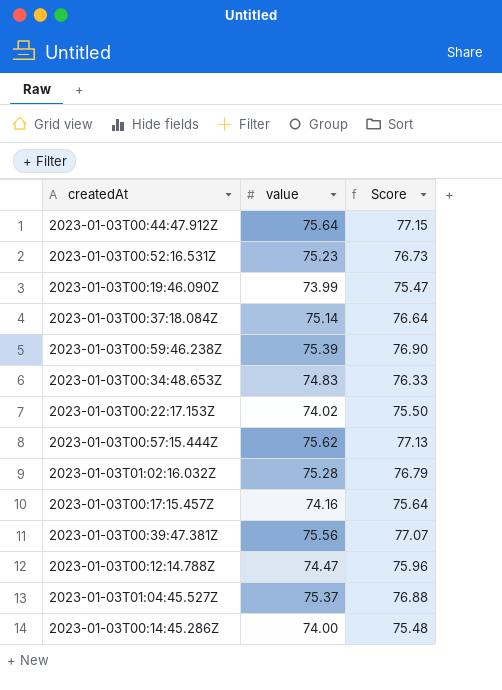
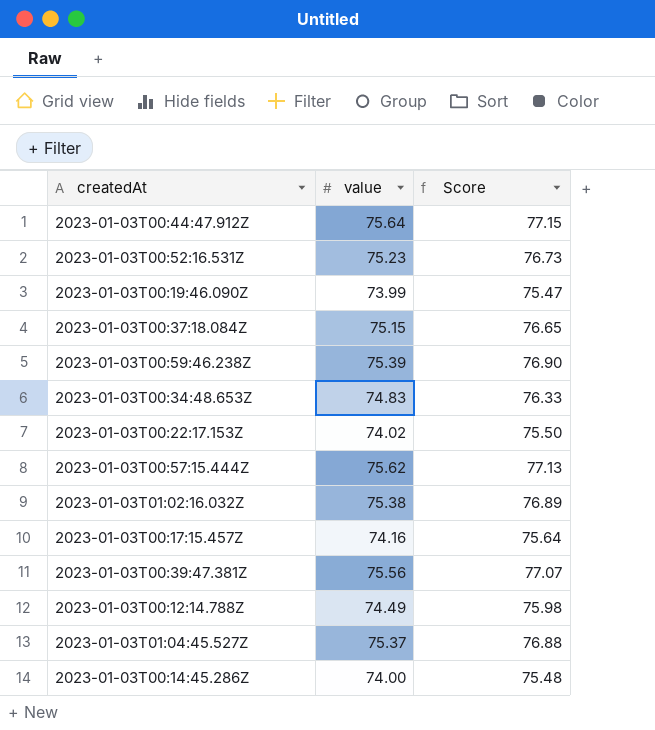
2023-01-03T00:37:18.084Z | value: 75.14 -> 75.15
2023-01-03T00:37:18.084Z | Score: 76.64 -> 76.65
2023-01-03T01:02:16.032Z | value: 75.28 -> 75.38
2023-01-03T01:02:16.032Z | Score: 76.79 -> 76.89
2023-01-03T00:12:14.788Z | value: 74.47 -> 74.49
2023-01-03T00:12:14.788Z | Score: 75.96 -> 75.98

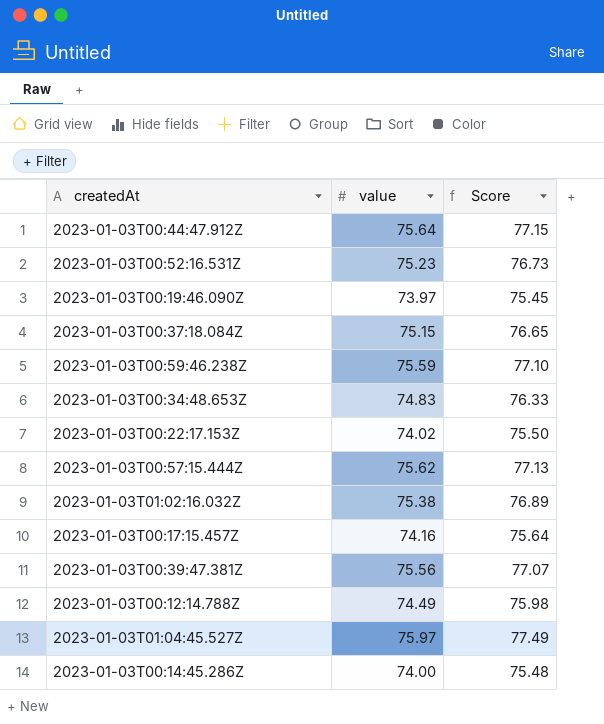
2023-01-03T00:19:46.090Z | value: 73.99 -> 73.97
2023-01-03T00:19:46.090Z | Score: 75.47 -> 75.45
2023-01-03T00:59:46.238Z | value: 75.39 -> 75.59
2023-01-03T00:59:46.238Z | Score: 76.90 -> 77.10
2023-01-03T01:04:45.527Z | value: 75.37 -> 75.97
2023-01-03T01:04:45.527Z | Score: 76.88 -> 77.49

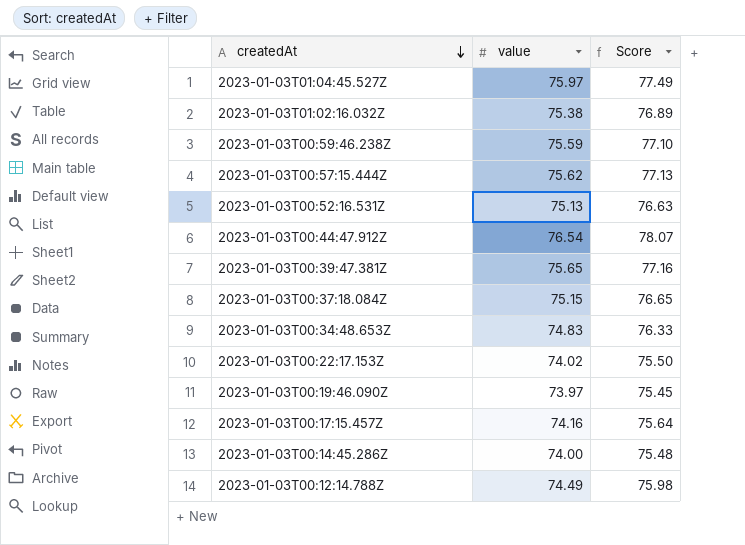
row order: none -> createdAt descending
2023-01-03T00:52:16.531Z | value: 75.23 -> 75.13
2023-01-03T00:52:16.531Z | Score: 76.73 -> 76.63
2023-01-03T00:44:47.912Z | value: 75.64 -> 76.54
2023-01-03T00:44:47.912Z | Score: 77.15 -> 78.07
2023-01-03T00:39:47.381Z | value: 75.56 -> 75.65
2023-01-03T00:39:47.381Z | Score: 77.07 -> 77.16

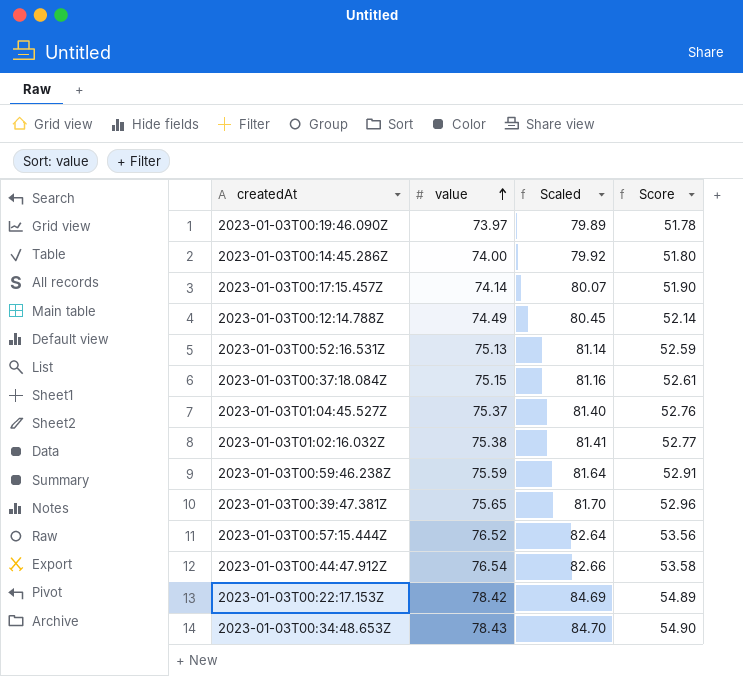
row order: createdAt descending -> value ascending
column Scaled | formula: none -> [value] * 1.08
column Score | formula: [value] * 1.02 -> [value] * 0.7
2023-01-03T00:17:15.457Z | value: 74.16 -> 74.14
2023-01-03T01:04:45.527Z | value: 75.97 -> 75.37
2023-01-03T00:57:15.444Z | value: 75.62 -> 76.52
2023-01-03T00:22:17.153Z | value: 74.02 -> 78.42
2023-01-03T00:34:48.653Z | value: 74.83 -> 78.43

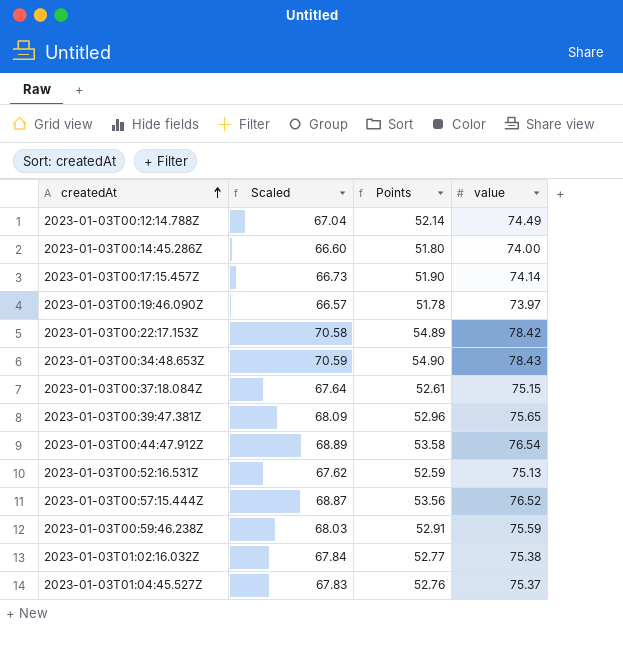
row order: value ascending -> createdAt ascending
column Scaled | formula: [value] * 1.08 -> [value] * 0.9
column name: Score -> Points
column value | position: 2 -> 4

